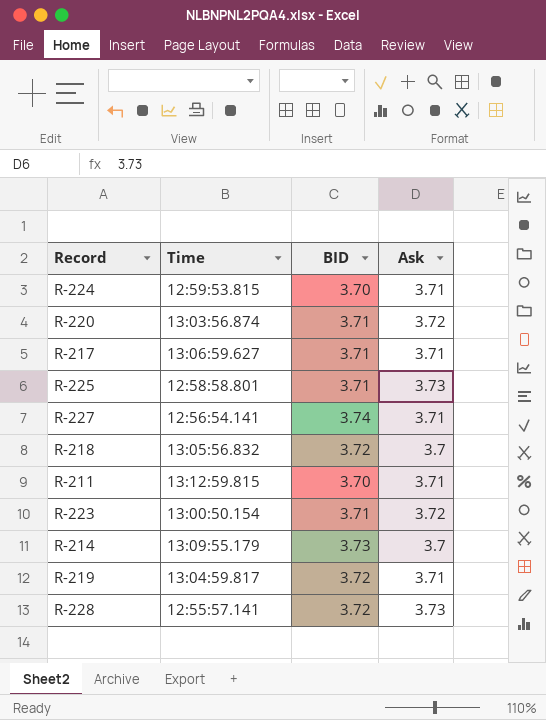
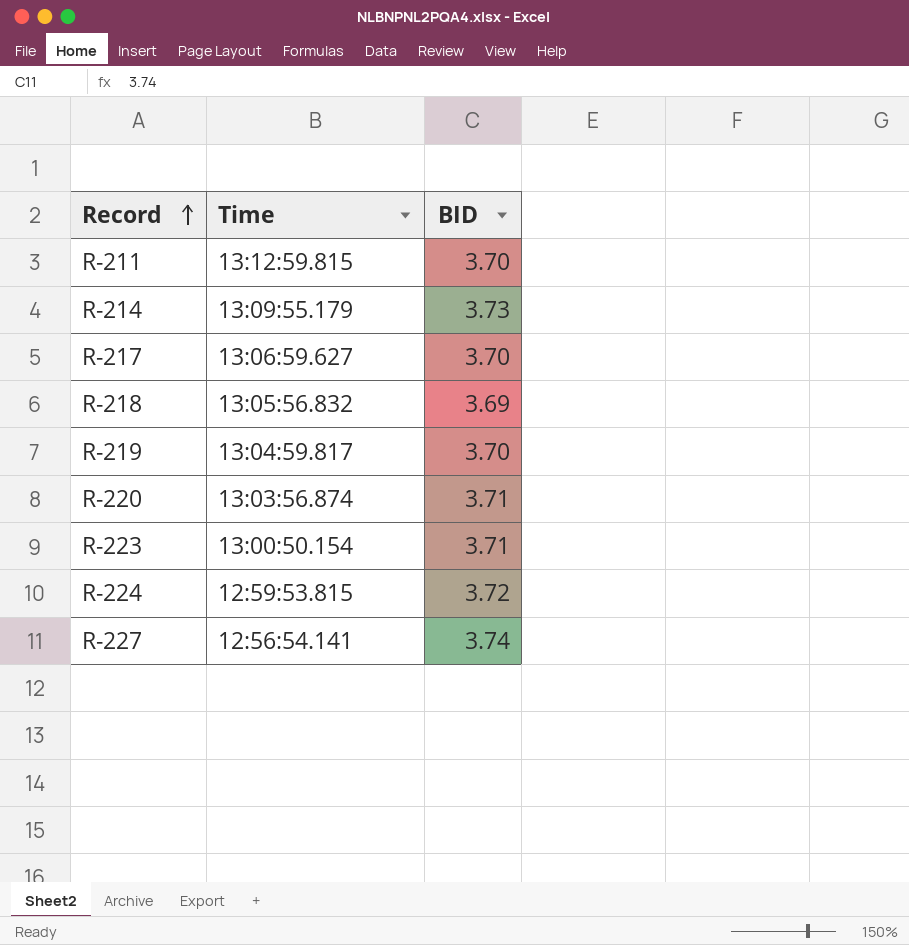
row order: none -> Record ascending
column Ask | position: 4 -> none
row R-225: 12:58:58.801 | 3.71 | 3.73 -> none
row R-228: 12:55:57.141 | 3.72 | 3.73 -> none
R-217 | BID: 3.71 -> 3.70
R-218 | BID: 3.72 -> 3.69
R-219 | BID: 3.72 -> 3.70
R-224 | BID: 3.70 -> 3.72

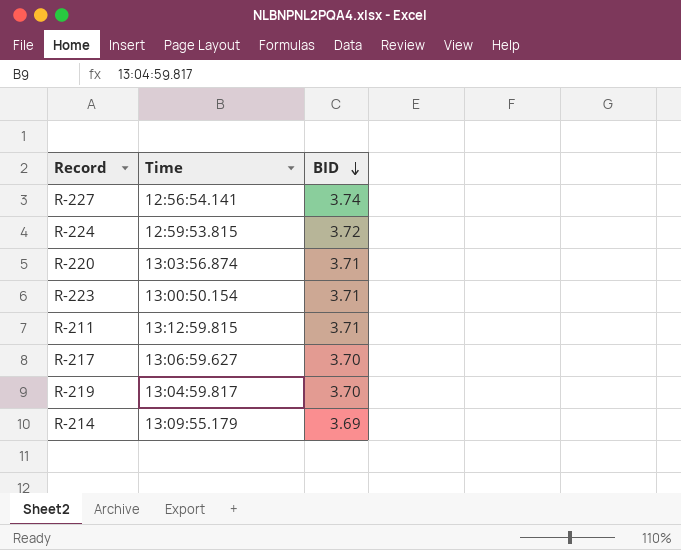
row order: Record ascending -> BID descending
row R-218: 13:05:56.832 | 3.69 -> none
R-211 | BID: 3.70 -> 3.71
R-214 | BID: 3.73 -> 3.69

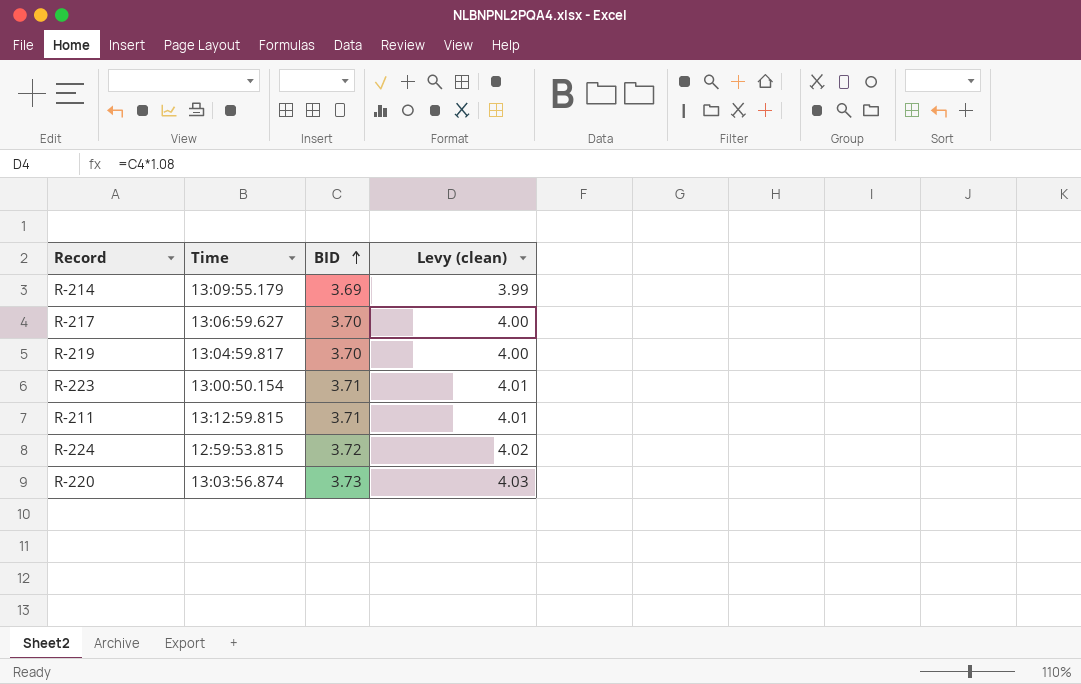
row order: BID descending -> BID ascending
column Levy (clean) | formula: none -> [BID] * 1.08
row R-227: 12:56:54.141 | 3.74 -> none
R-220 | BID: 3.71 -> 3.73

